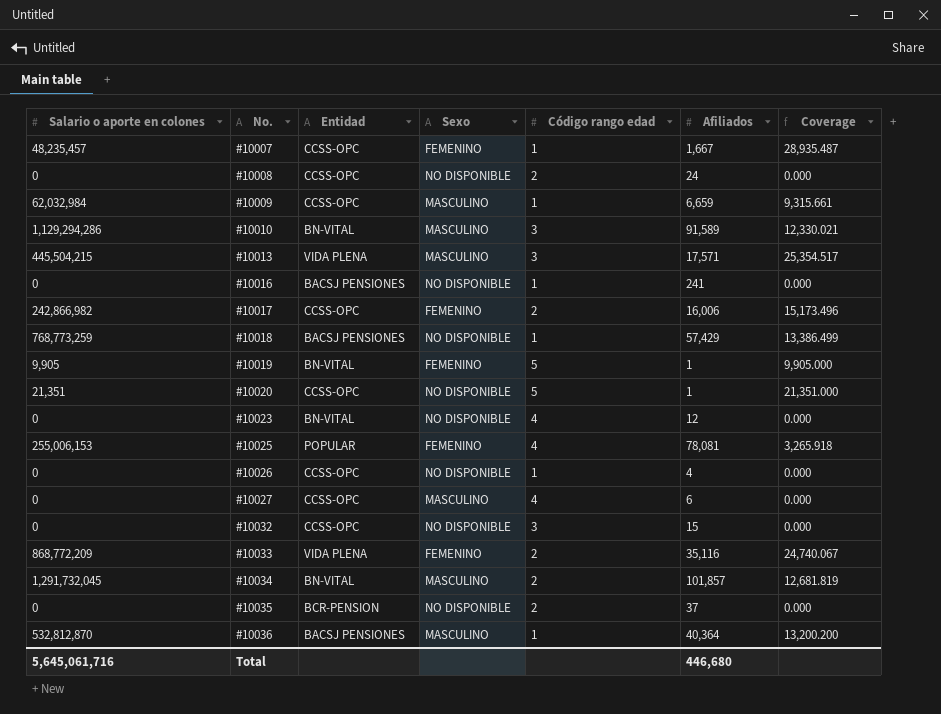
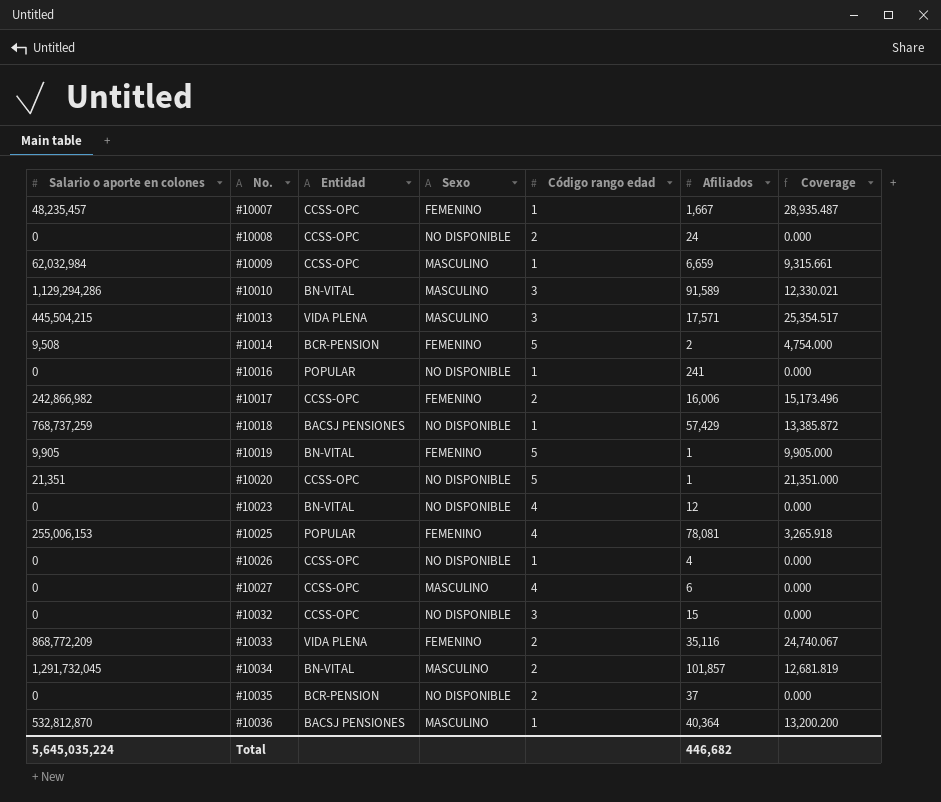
row #10014: none -> 9,508 | BCR-PENSION | FEMENINO | 5 | 2 | 4,754.000
#10016 | Entidad: BACSJ PENSIONES -> POPULAR
#10018 | Salario o aporte en colones: 768,773,259 -> 768,737,259
#10018 | Coverage: 13,386.499 -> 13,385.872
Total | Salario o aporte en colones: 5,645,061,716 -> 5,645,035,224
Total | Afiliados: 446,680 -> 446,682

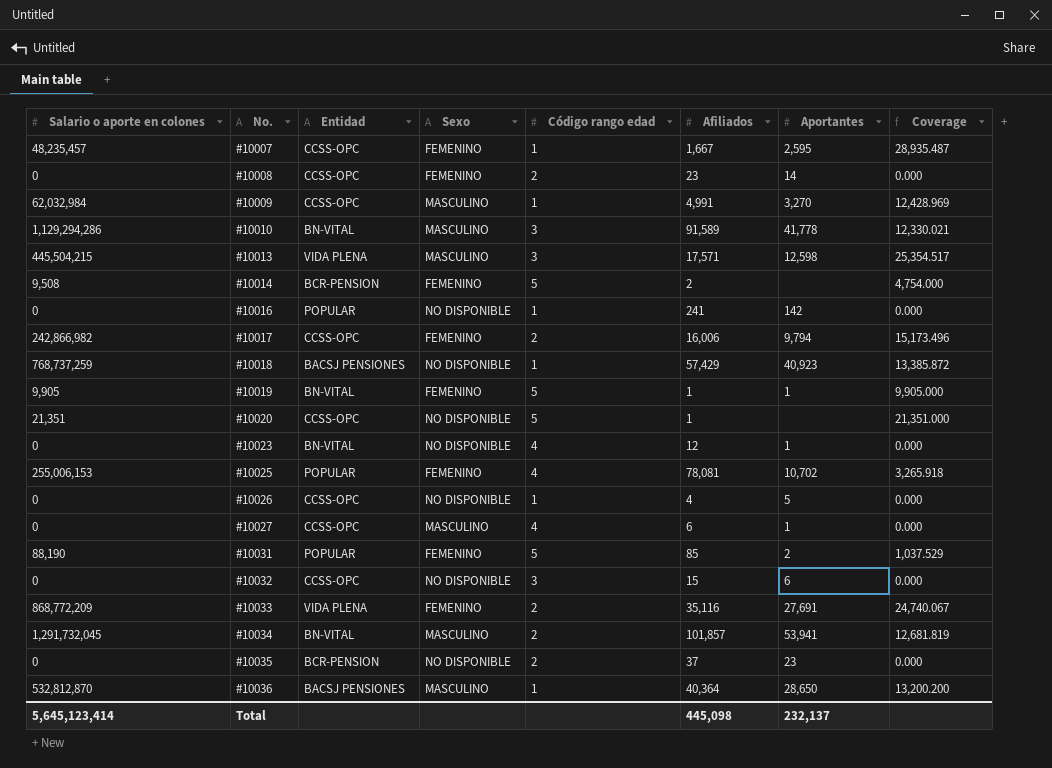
column Aportantes | position: none -> 7
#10008 | Sexo: NO DISPONIBLE -> FEMENINO
#10008 | Afiliados: 24 -> 23
#10009 | Afiliados: 6,659 -> 4,991
#10009 | Coverage: 9,315.661 -> 12,428.969
row #10031: none -> 88,190 | POPULAR | FEMENINO | 5 | 85 | 2 | 1,037.529
Total | Salario o aporte en colones: 5,645,035,224 -> 5,645,123,414
Total | Afiliados: 446,682 -> 445,098

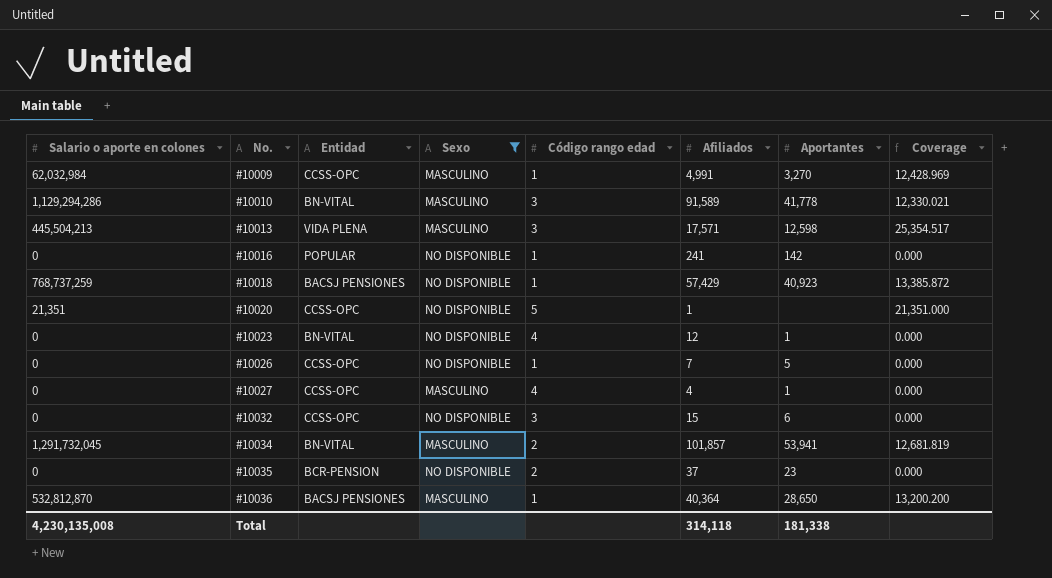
filter: none -> Sexo != FEMENINO
#10013 | Salario o aporte en colones: 445,504,215 -> 445,504,213
#10026 | Afiliados: 4 -> 7
#10027 | Afiliados: 6 -> 4
Total | Salario o aporte en colones: 5,645,123,414 -> 4,230,135,008
Total | Afiliados: 445,098 -> 314,118
Total | Aportantes: 232,137 -> 181,338

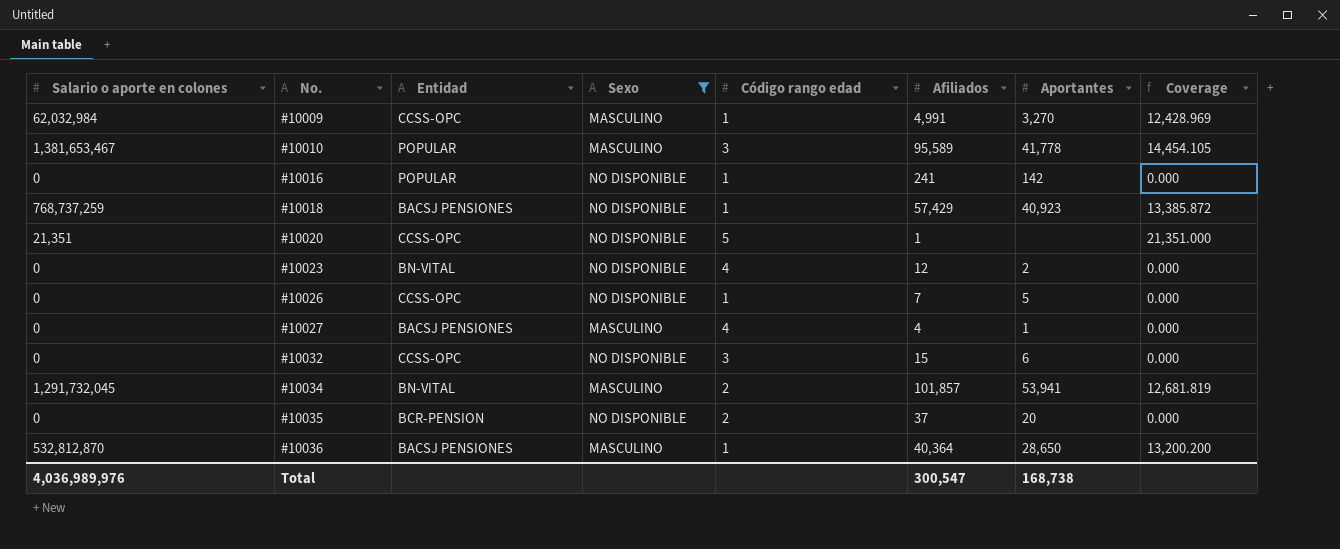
row #10013: 445,504,213 | VIDA PLENA | MASCULINO | 3 | 17,571 | 12,598 | 25,354.517 -> none
#10010 | Salario o aporte en colones: 1,129,294,286 -> 1,381,653,467
#10010 | Entidad: BN-VITAL -> POPULAR
#10010 | Afiliados: 91,589 -> 95,589
#10010 | Coverage: 12,330.021 -> 14,454.105
#10023 | Aportantes: 1 -> 2
#10027 | Entidad: CCSS-OPC -> BACSJ PENSIONES
#10035 | Aportantes: 23 -> 20
Total | Salario o aporte en colones: 4,230,135,008 -> 4,036,989,976
Total | Afiliados: 314,118 -> 300,547
Total | Aportantes: 181,338 -> 168,738

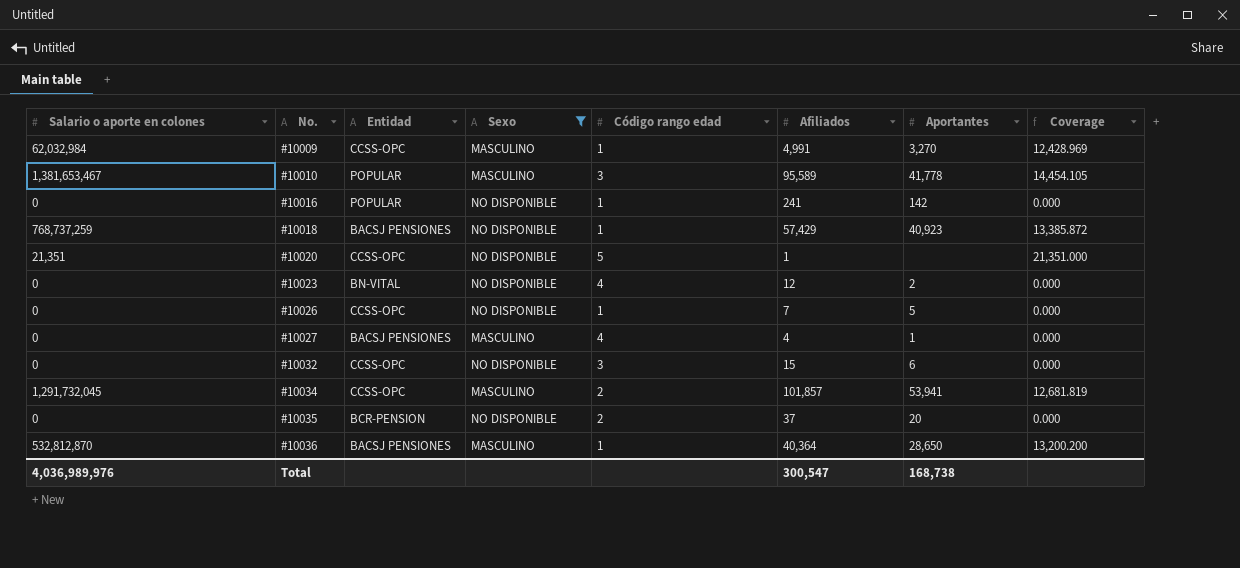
#10034 | Entidad: BN-VITAL -> CCSS-OPC

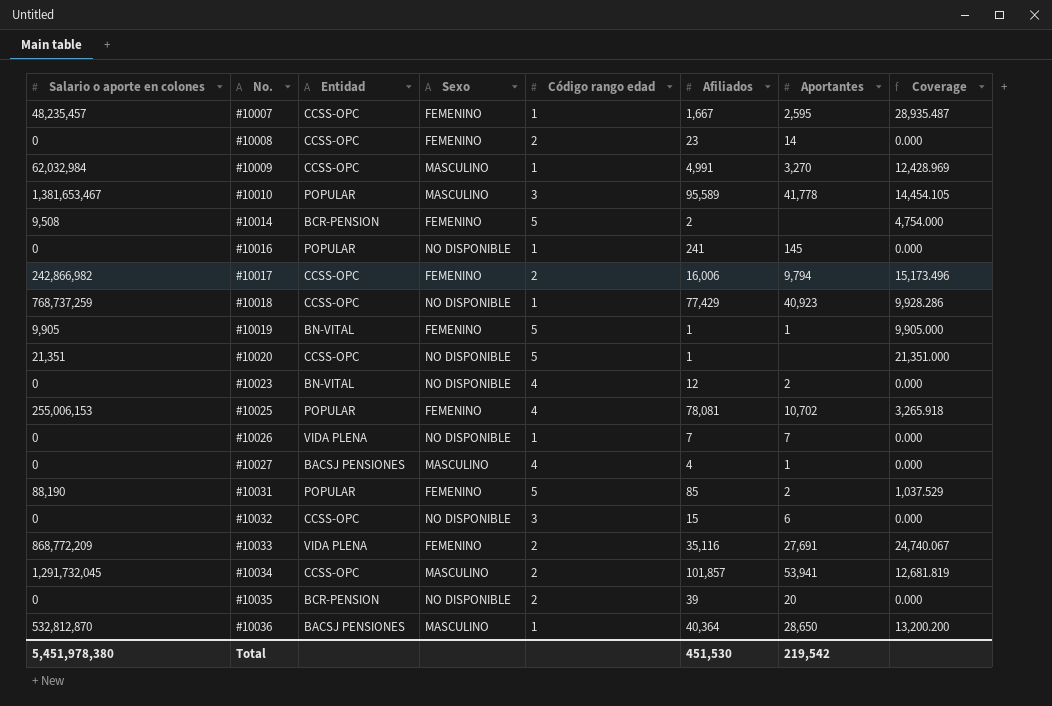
filter: Sexo != FEMENINO -> none
#10016 | Aportantes: 142 -> 145
#10018 | Entidad: BACSJ PENSIONES -> CCSS-OPC
#10018 | Afiliados: 57,429 -> 77,429
#10018 | Coverage: 13,385.872 -> 9,928.286
#10026 | Entidad: CCSS-OPC -> VIDA PLENA
#10026 | Aportantes: 5 -> 7
#10035 | Afiliados: 37 -> 39
Total | Salario o aporte en colones: 4,036,989,976 -> 5,451,978,380
Total | Afiliados: 300,547 -> 451,530
Total | Aportantes: 168,738 -> 219,542

